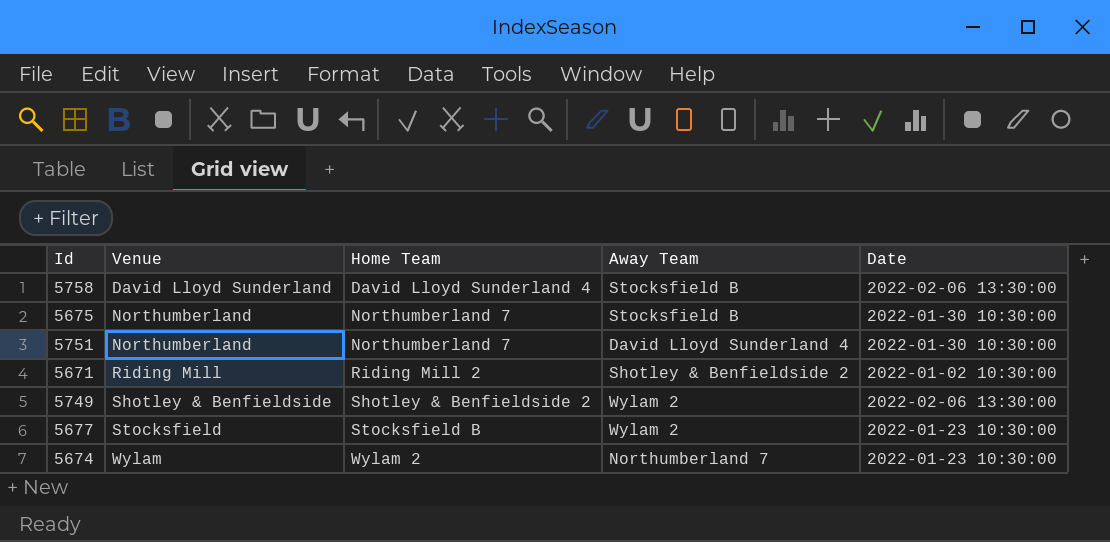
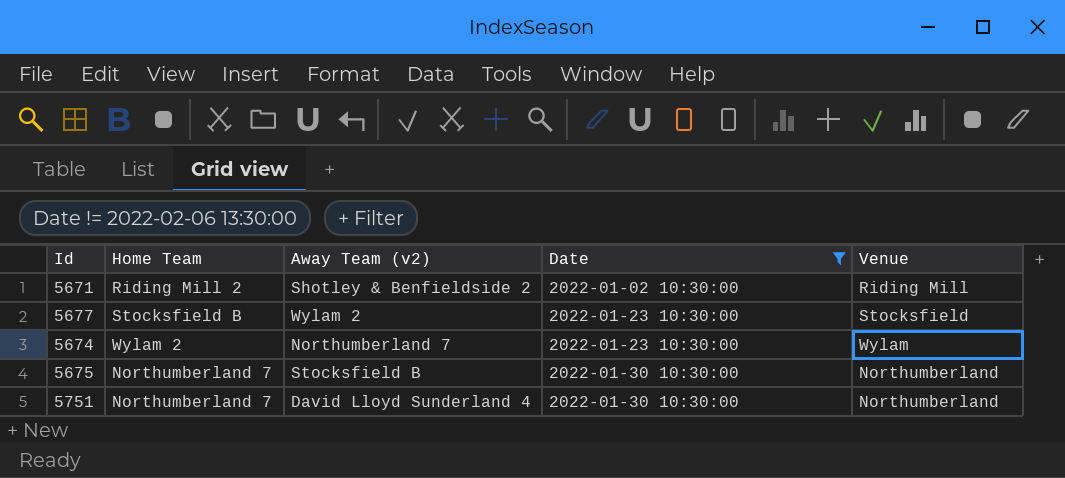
filter: none -> Date != 2022-02-06 13:30:00
row order: Venue ascending -> Date ascending
column name: Away Team -> Away Team (v2)
column Venue | position: 2 -> 5

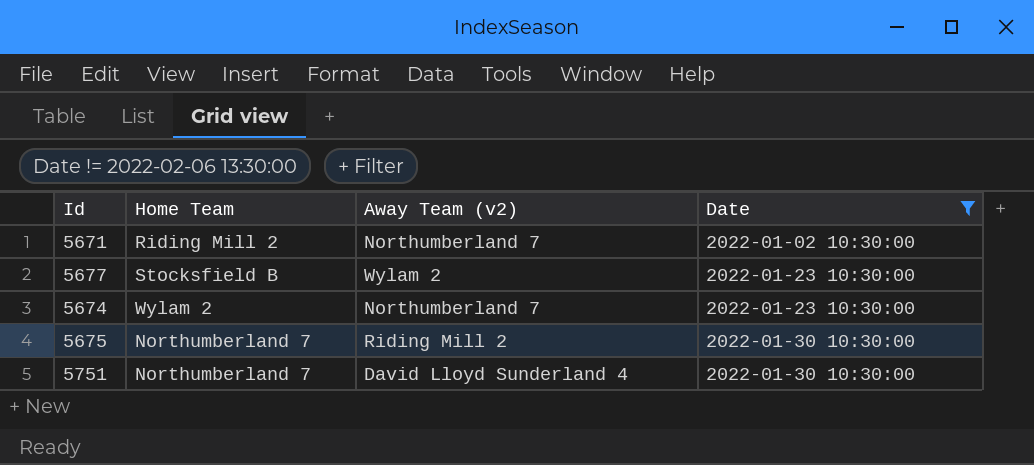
column Venue | position: 5 -> none
5671 | Away Team (v2): Shotley & Benfieldside 2 -> Northumberland 7
5675 | Away Team (v2): Stocksfield B -> Riding Mill 2

